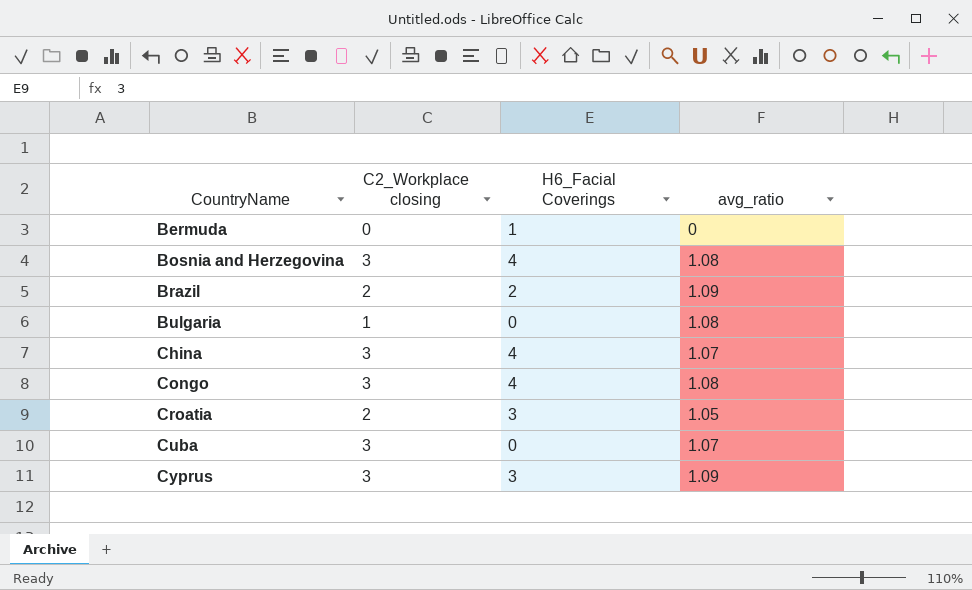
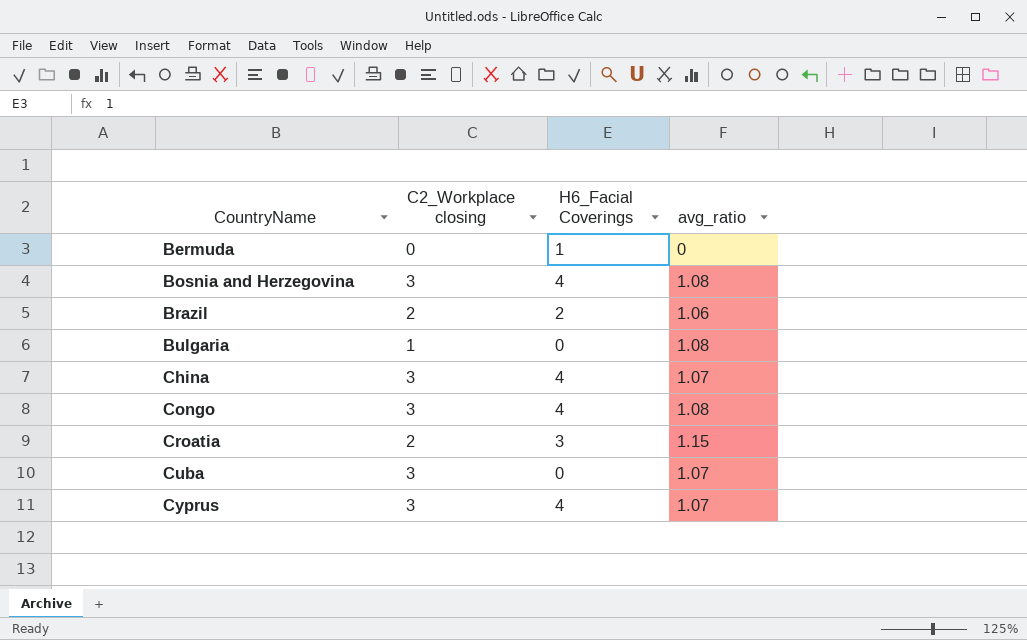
Brazil | avg_ratio: 1.09 -> 1.06
Croatia | avg_ratio: 1.05 -> 1.15
Cyprus | H6_Facial Coverings: 3 -> 4
Cyprus | avg_ratio: 1.09 -> 1.07

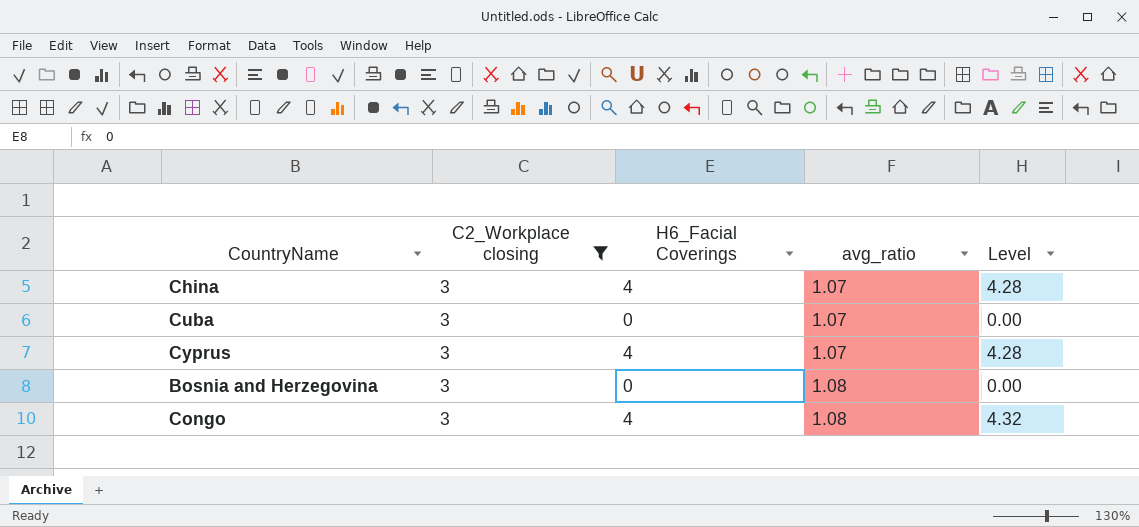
filter: none -> C2_Workplace closing = 3
row order: CountryName ascending -> avg_ratio ascending
column Level | formula: none -> [H6_Facial Coverings] * [avg_ratio]
Bosnia and Herzegovina | H6_Facial Coverings: 4 -> 0

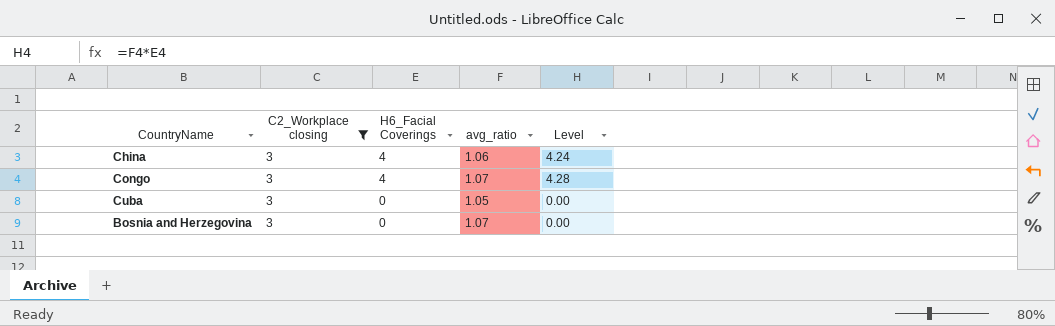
row order: avg_ratio ascending -> H6_Facial Coverings descending
row Cyprus: 3 | 4 | 1.07 | 4.28 -> none
China | avg_ratio: 1.07 -> 1.06
China | Level: 4.28 -> 4.24
Congo | avg_ratio: 1.08 -> 1.07
Congo | Level: 4.32 -> 4.28
Cuba | avg_ratio: 1.07 -> 1.05
Bosnia and Herzegovina | avg_ratio: 1.08 -> 1.07

